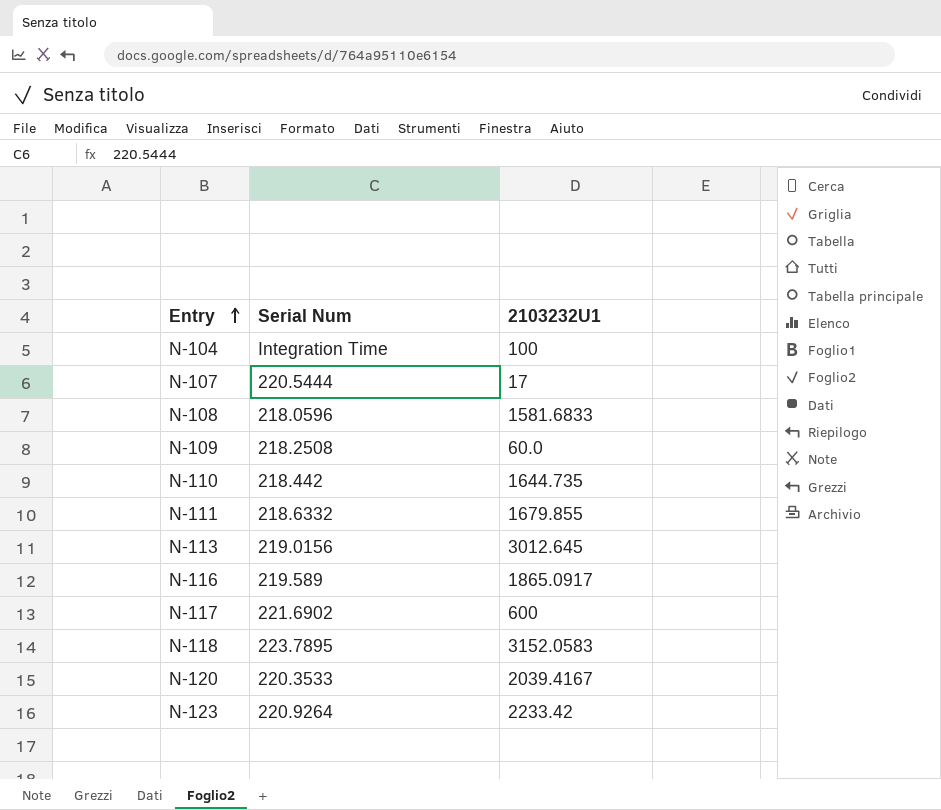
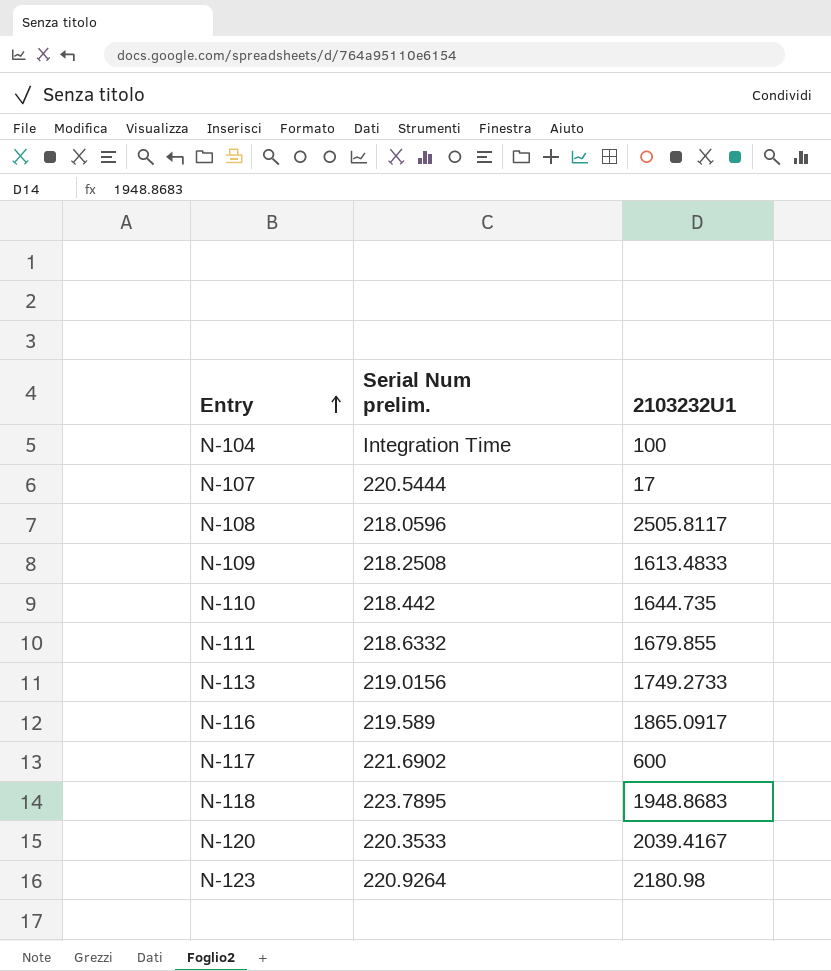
column name: Serial Num -> Serial Num prelim.
N-108 | 2103232U1: 1581.6833 -> 2505.8117
N-109 | 2103232U1: 60.0 -> 1613.4833
N-113 | 2103232U1: 3012.645 -> 1749.2733
N-118 | 2103232U1: 3152.0583 -> 1948.8683
N-123 | 2103232U1: 2233.42 -> 2180.98

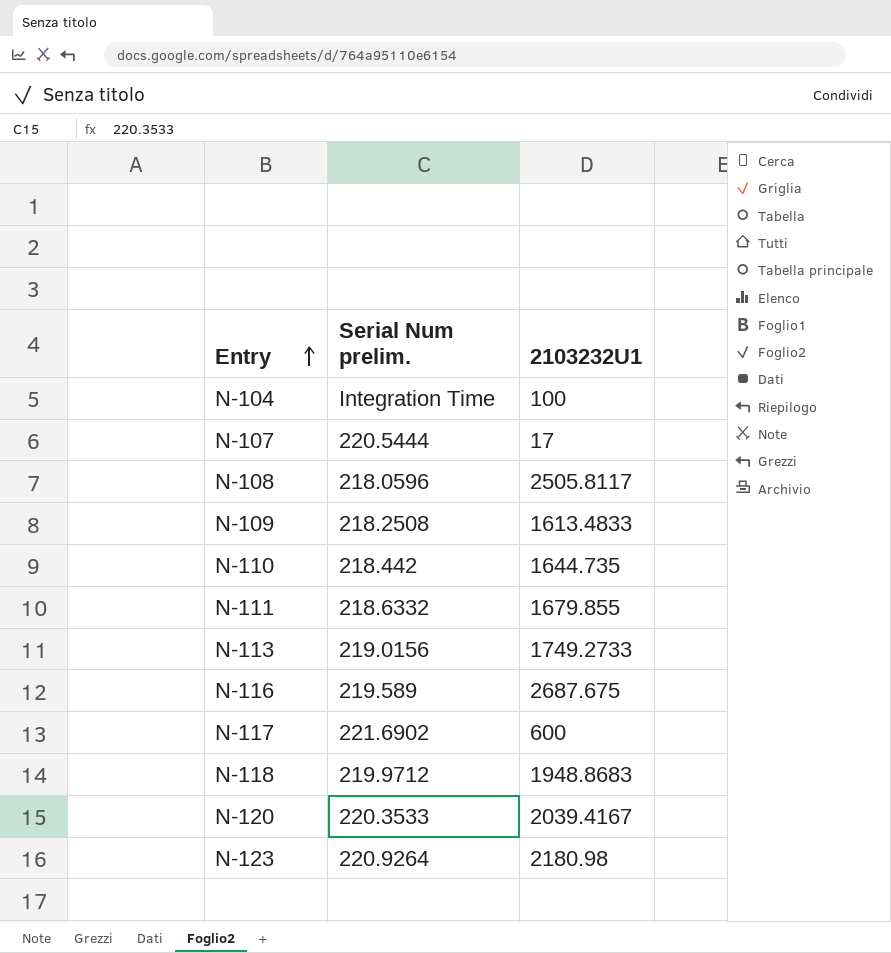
N-116 | 2103232U1: 1865.0917 -> 2687.675
N-118 | Serial Num prelim.: 223.7895 -> 219.9712

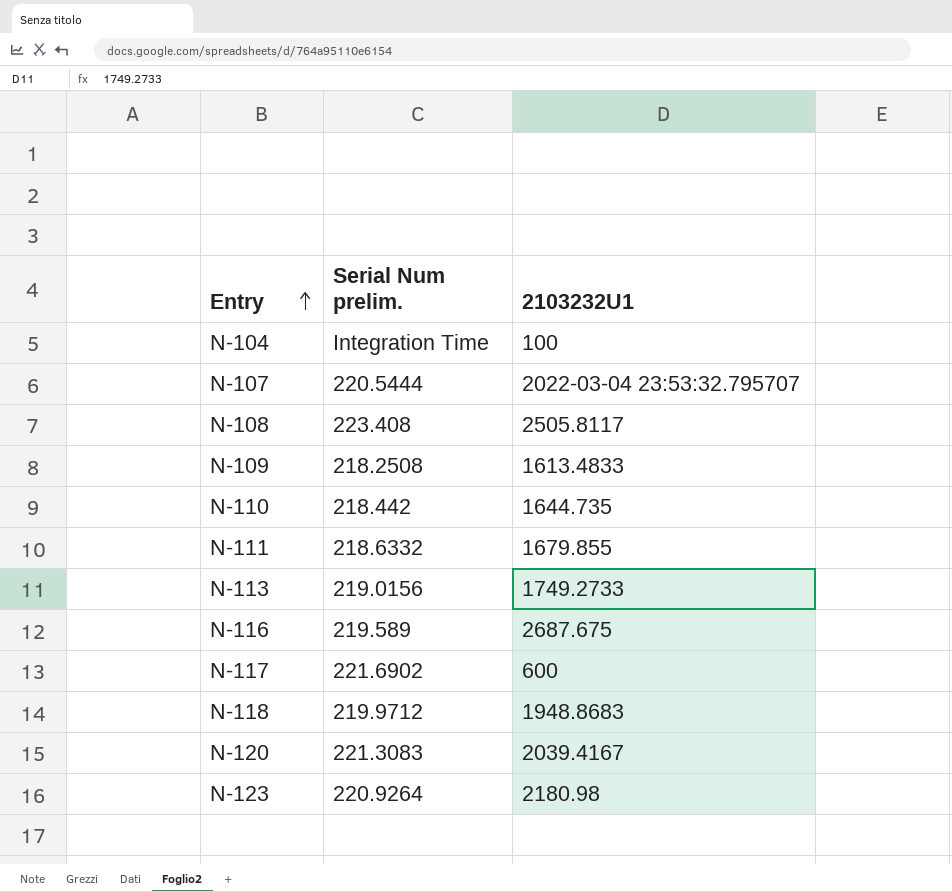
N-107 | 2103232U1: 17 -> 2022-03-04 23:53:32.795707
N-108 | Serial Num prelim.: 218.0596 -> 223.408
N-120 | Serial Num prelim.: 220.3533 -> 221.3083

